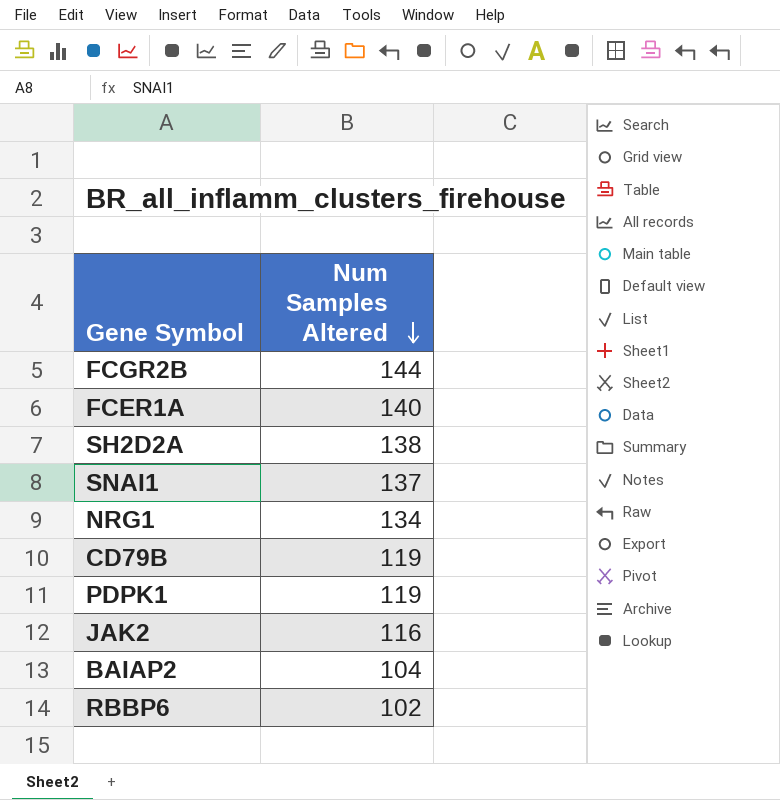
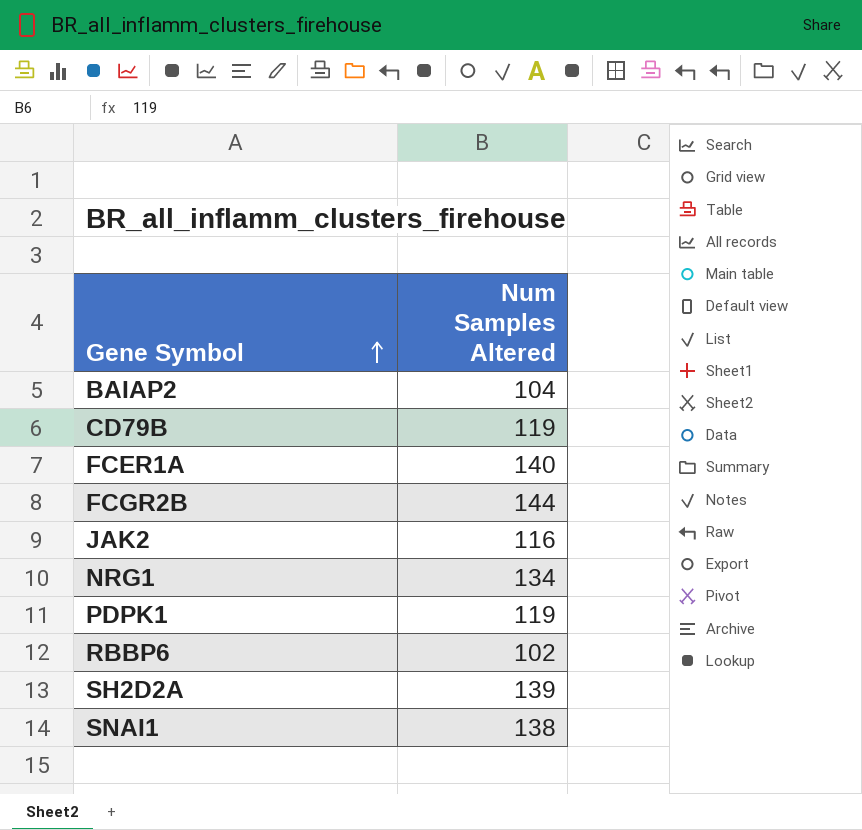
row order: Num Samples Altered descending -> Gene Symbol ascending
SH2D2A | Num Samples Altered: 138 -> 139
SNAI1 | Num Samples Altered: 137 -> 138

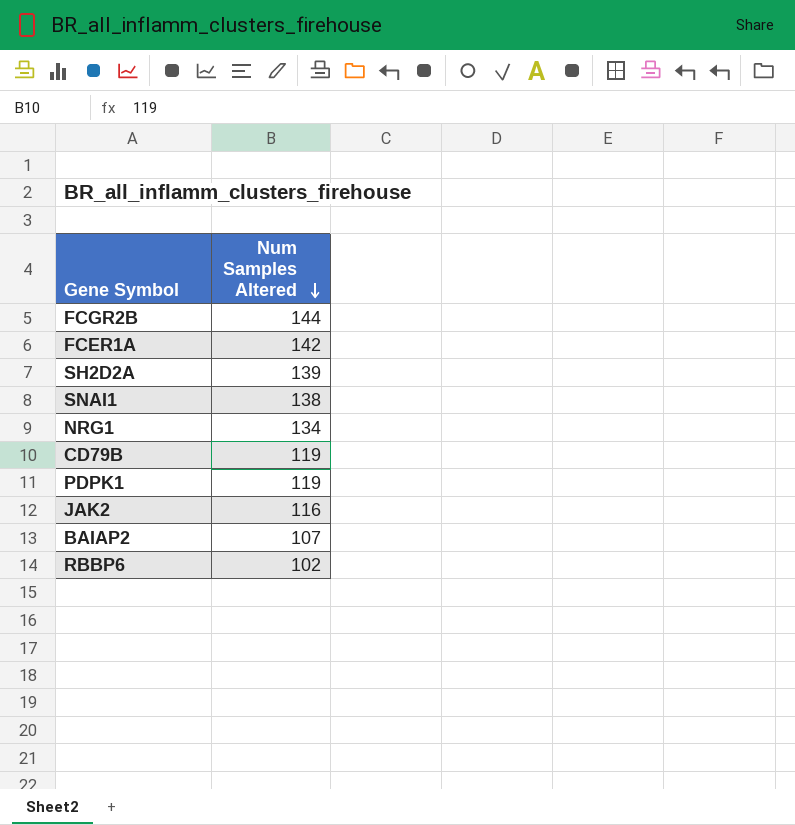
row order: Gene Symbol ascending -> Num Samples Altered descending
FCER1A | Num Samples Altered: 140 -> 142
BAIAP2 | Num Samples Altered: 104 -> 107

